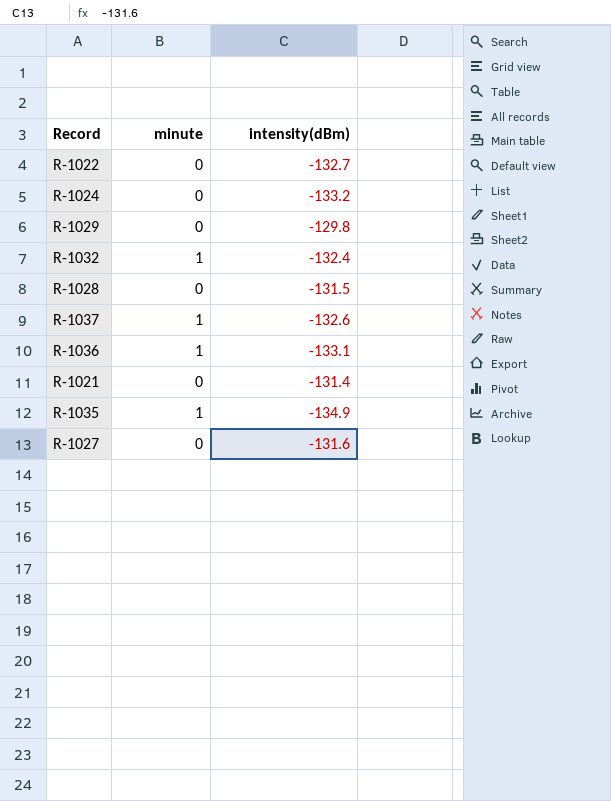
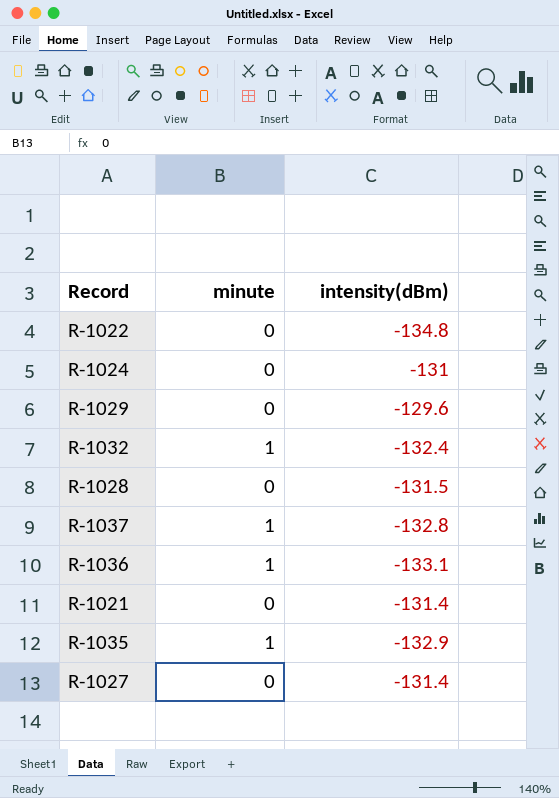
R-1022 | intensity(dBm): -132.7 -> -134.8
R-1024 | intensity(dBm): -133.2 -> -131
R-1029 | intensity(dBm): -129.8 -> -129.6
R-1037 | intensity(dBm): -132.6 -> -132.8
R-1035 | intensity(dBm): -134.9 -> -132.9
R-1027 | intensity(dBm): -131.6 -> -131.4

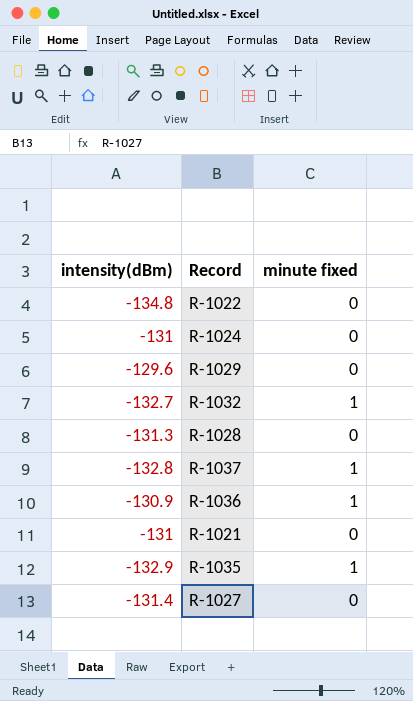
column intensity(dBm) | position: 3 -> 1
column name: minute -> minute fixed
R-1032 | intensity(dBm): -132.4 -> -132.7
R-1028 | intensity(dBm): -131.5 -> -131.3
R-1036 | intensity(dBm): -133.1 -> -130.9
R-1021 | intensity(dBm): -131.4 -> -131

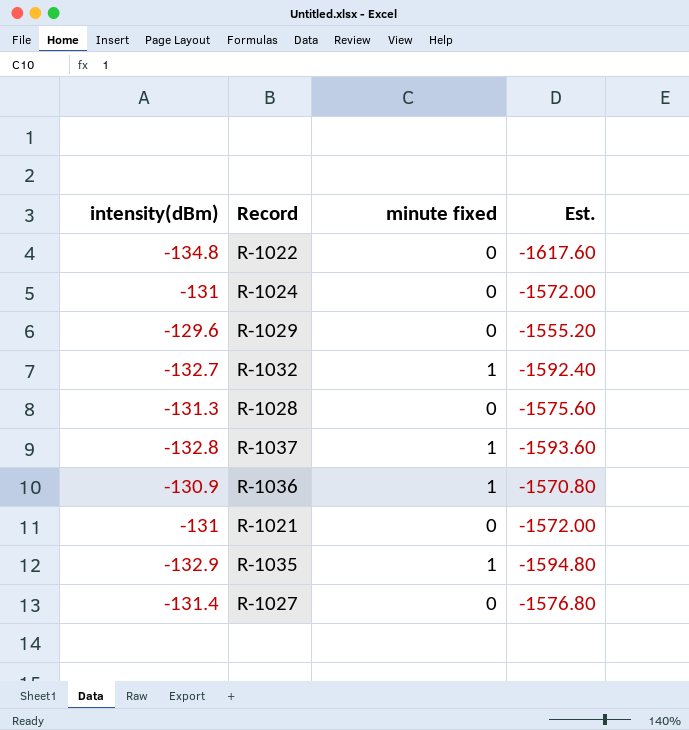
column Est. | formula: none -> [intensity(dBm)] * 12

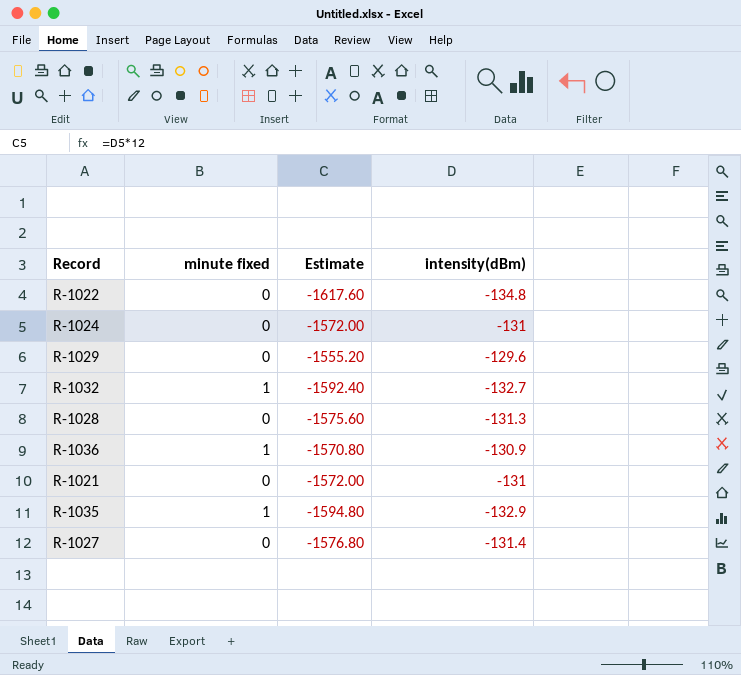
column name: Est. -> Estimate
column intensity(dBm) | position: 1 -> 4
row R-1037: -132.8 | 1 | -1593.60 -> none

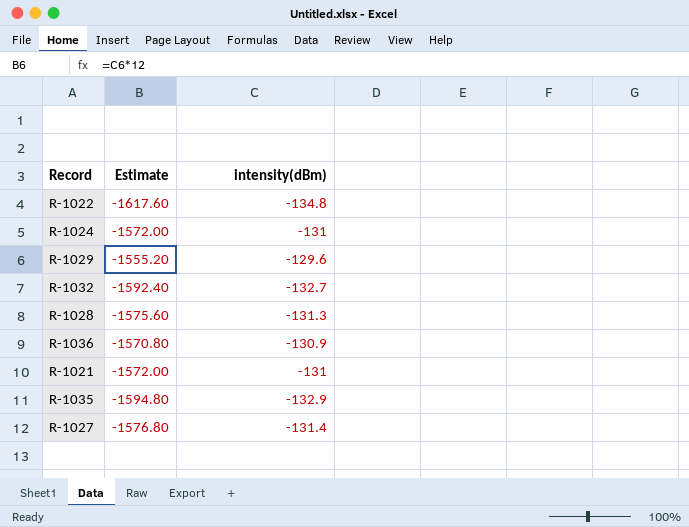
column minute fixed | position: 2 -> none

